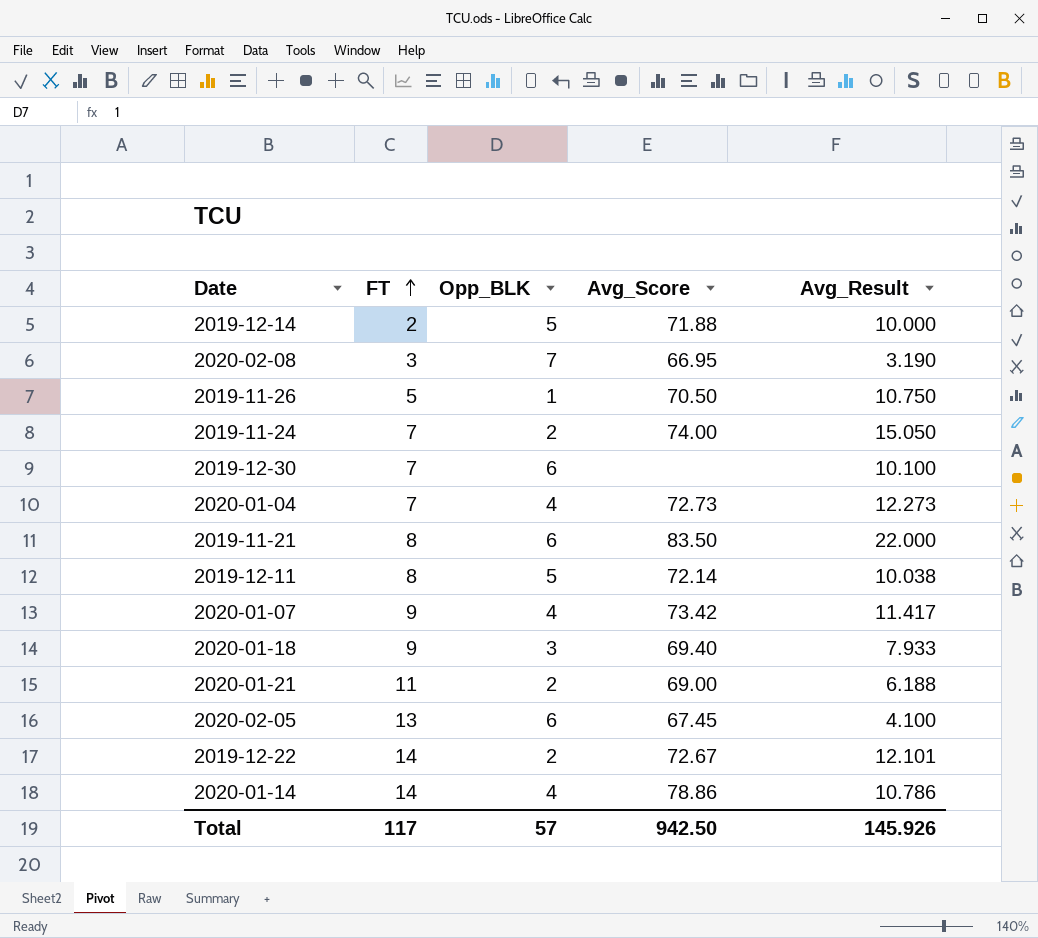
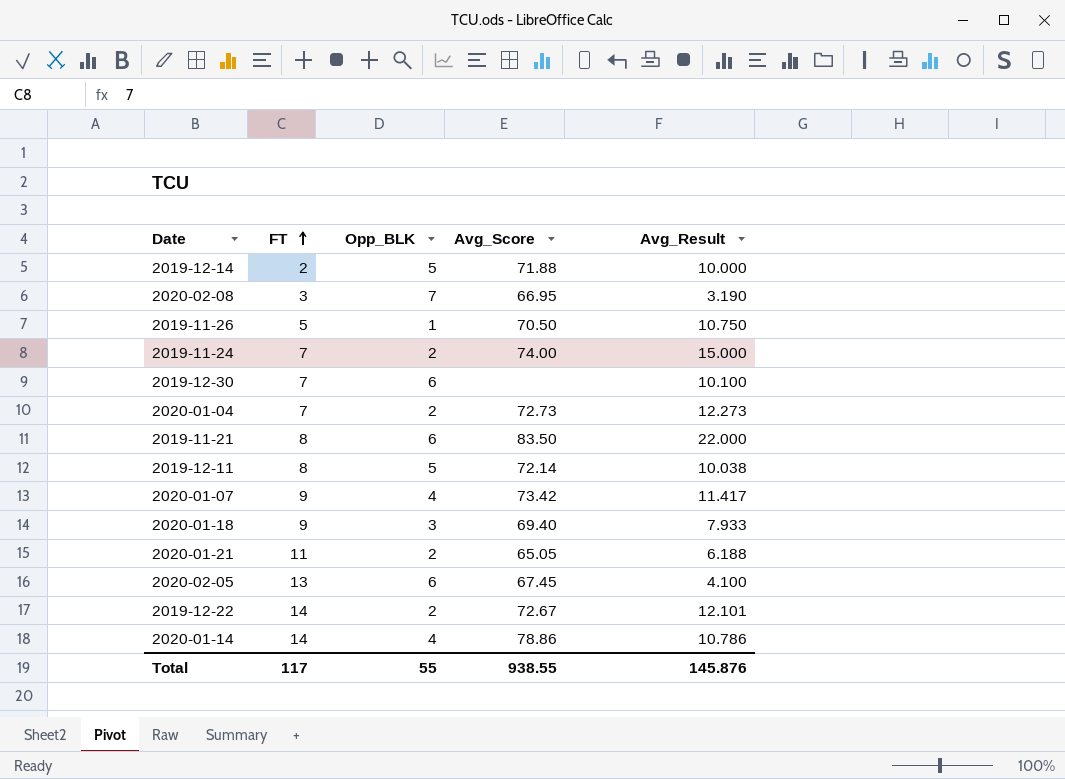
2019-11-24 | Avg_Result: 15.050 -> 15.000
2020-01-04 | Opp_BLK: 4 -> 2
2020-01-21 | Avg_Score: 69.00 -> 65.05
Total | Opp_BLK: 57 -> 55
Total | Avg_Score: 942.50 -> 938.55
Total | Avg_Result: 145.926 -> 145.876

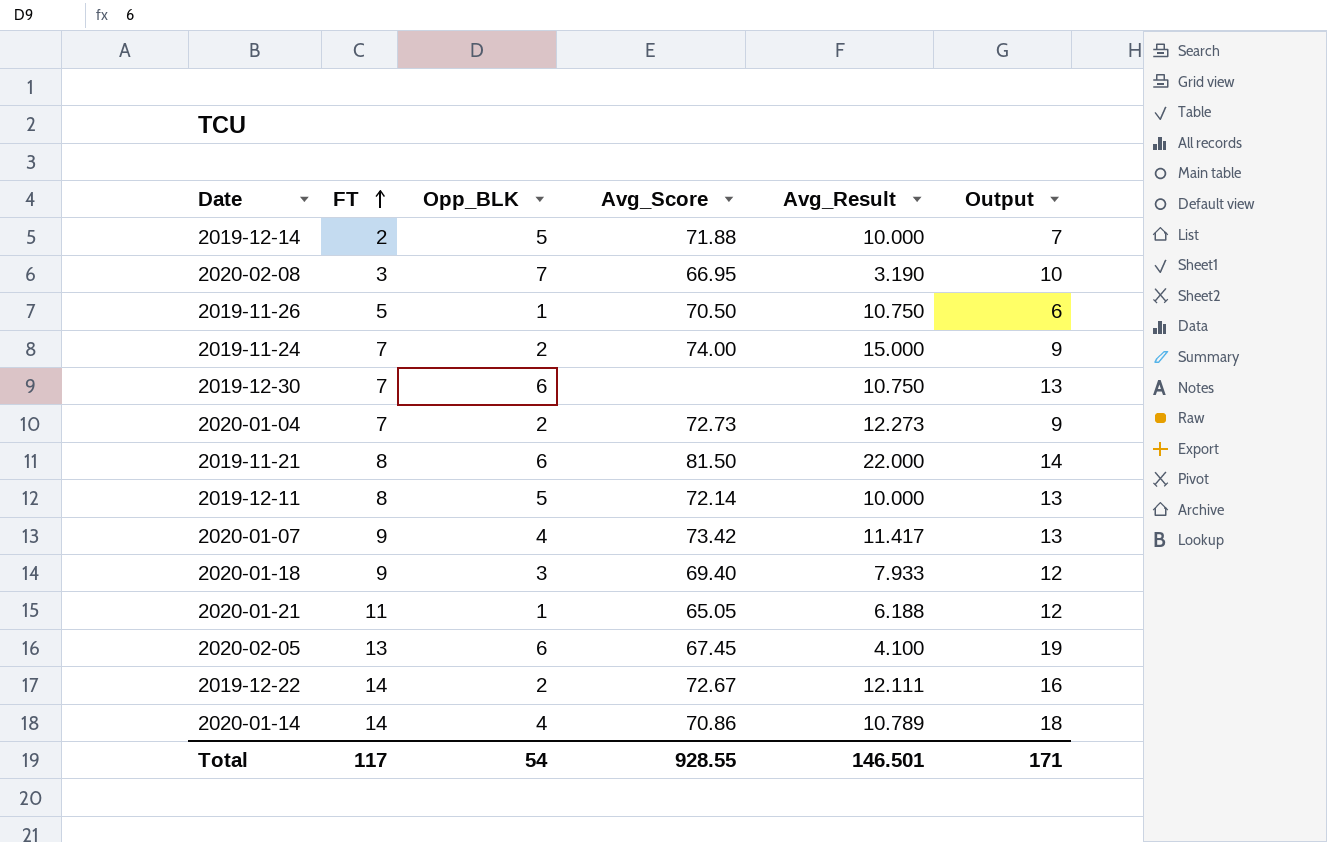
column Output | formula: none -> [FT] + [Opp_BLK]
2019-12-30 | Avg_Result: 10.100 -> 10.750
2019-11-21 | Avg_Score: 83.50 -> 81.50
2019-12-11 | Avg_Result: 10.038 -> 10.000
2020-01-21 | Opp_BLK: 2 -> 1
2019-12-22 | Avg_Result: 12.101 -> 12.111
2020-01-14 | Avg_Score: 78.86 -> 70.86
2020-01-14 | Avg_Result: 10.786 -> 10.789
Total | Opp_BLK: 55 -> 54
Total | Avg_Score: 938.55 -> 928.55
Total | Avg_Result: 145.876 -> 146.501

